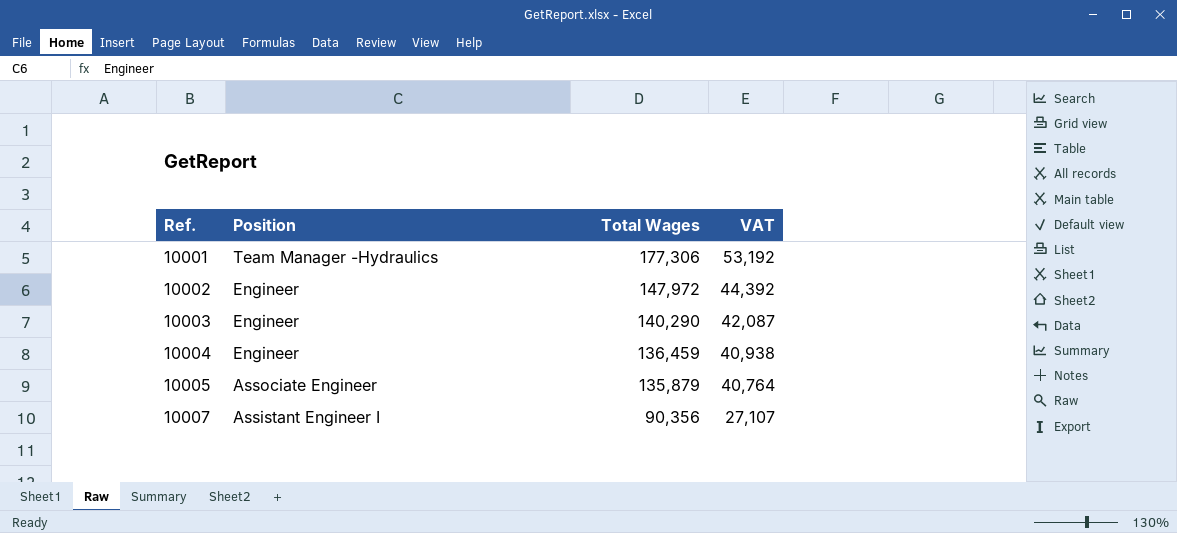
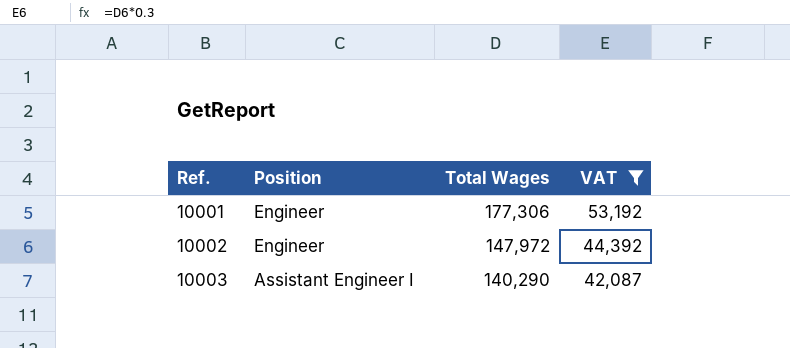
filter: none -> VAT >= 42,087
10001 | Position: Team Manager -Hydraulics -> Engineer
10003 | Position: Engineer -> Assistant Engineer I

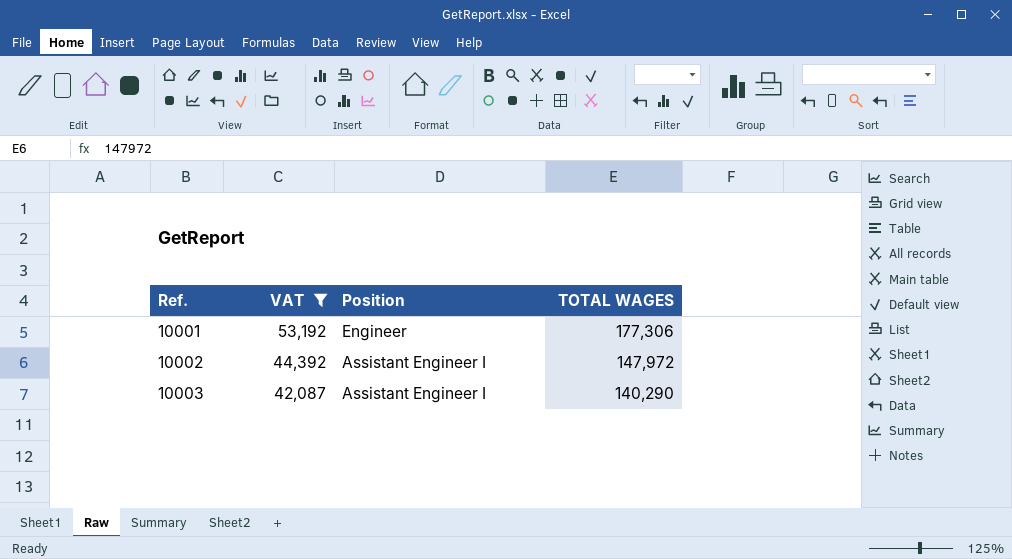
column VAT | position: 4 -> 2
column name: Total Wages -> TOTAL WAGES
10002 | Position: Engineer -> Assistant Engineer I

